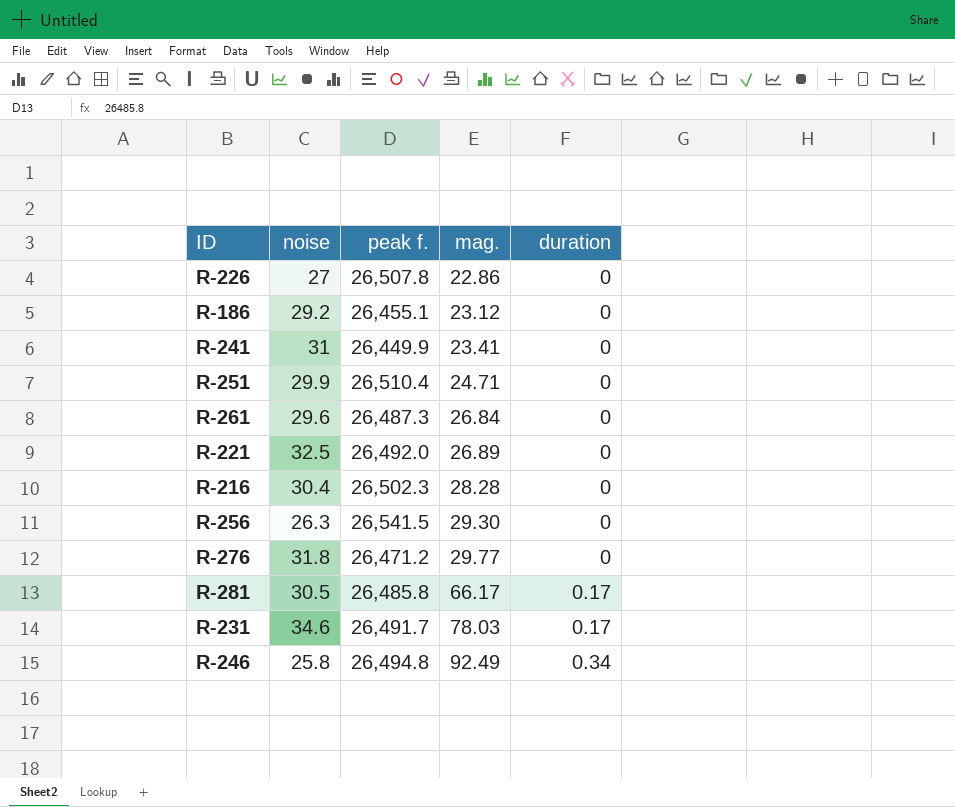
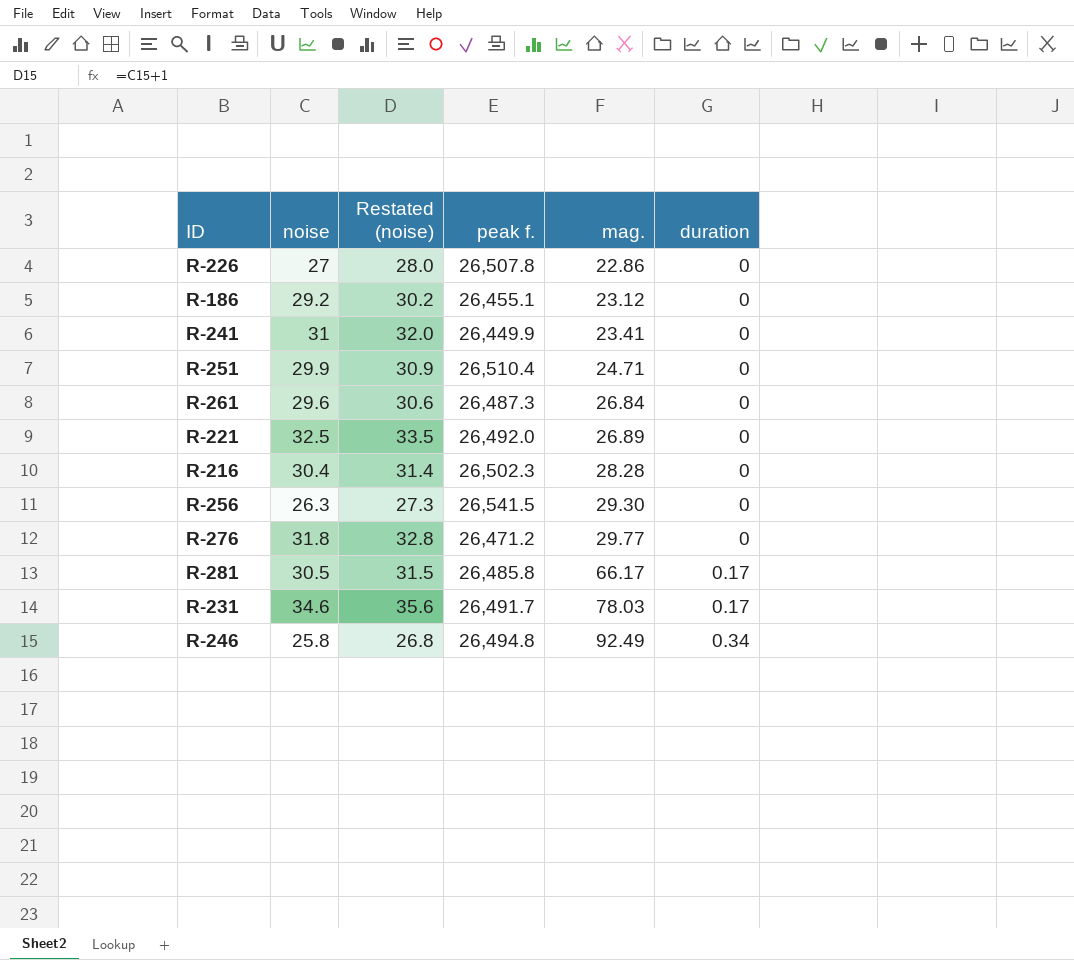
column Restated (noise) | formula: none -> [noise] + 1

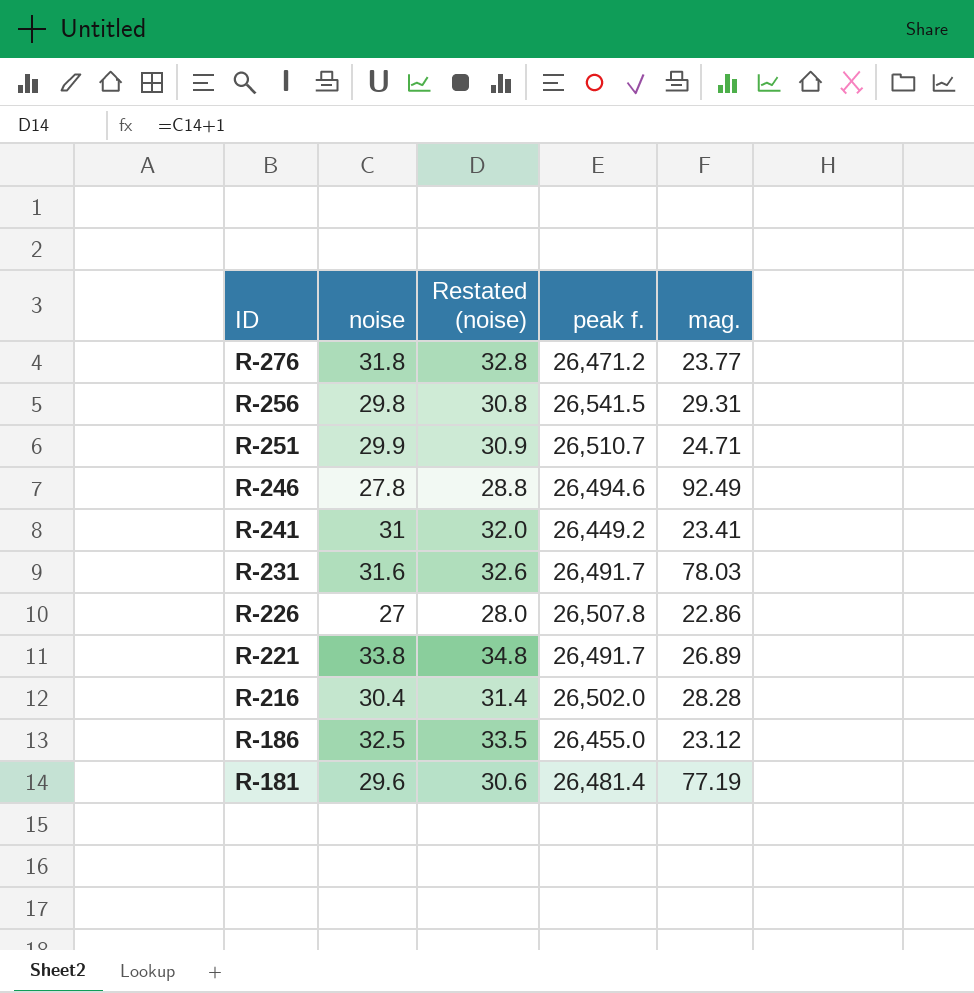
row order: mag. ascending -> ID descending
column duration | position: 6 -> none
row R-261: 29.6 | 30.6 | 26,487.3 | 26.84 | 0 -> none
row R-281: 30.5 | 31.5 | 26,485.8 | 66.17 | 0.17 -> none
R-276 | mag.: 29.77 -> 23.77
R-256 | noise: 26.3 -> 29.8
R-256 | Restated (noise): 27.3 -> 30.8
R-256 | mag.: 29.30 -> 29.31
R-251 | peak f.: 26,510.4 -> 26,510.7
R-246 | noise: 25.8 -> 27.8
R-246 | Restated (noise): 26.8 -> 28.8
R-246 | peak f.: 26,494.8 -> 26,494.6
R-241 | peak f.: 26,449.9 -> 26,449.2
R-231 | noise: 34.6 -> 31.6
R-231 | Restated (noise): 35.6 -> 32.6
R-221 | noise: 32.5 -> 33.8
R-221 | Restated (noise): 33.5 -> 34.8
R-221 | peak f.: 26,492.0 -> 26,491.7
R-216 | peak f.: 26,502.3 -> 26,502.0
R-186 | noise: 29.2 -> 32.5
R-186 | Restated (noise): 30.2 -> 33.5
R-186 | peak f.: 26,455.1 -> 26,455.0
row R-181: none -> 29.6 | 30.6 | 26,481.4 | 77.19

